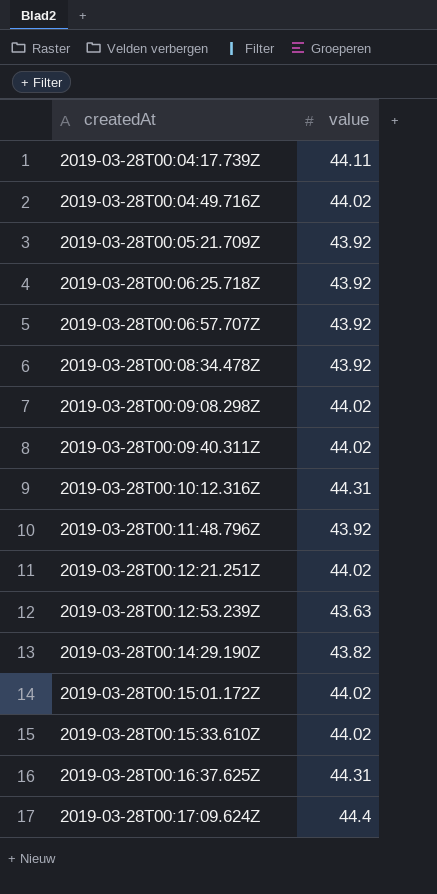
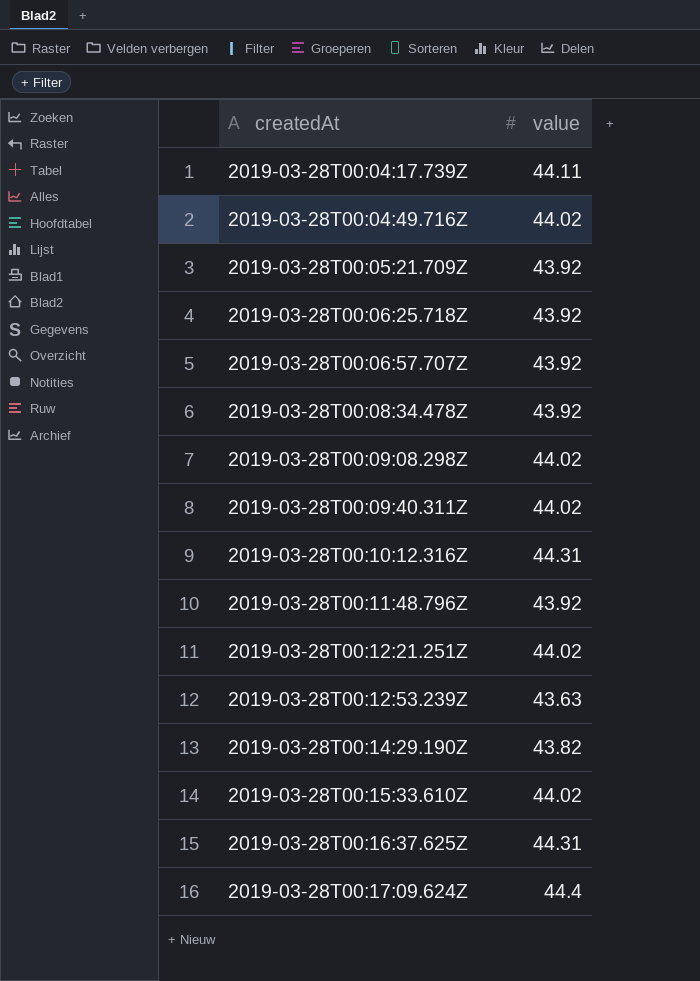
row 2019-03-28T00:15:01.172Z: 44.02 -> none

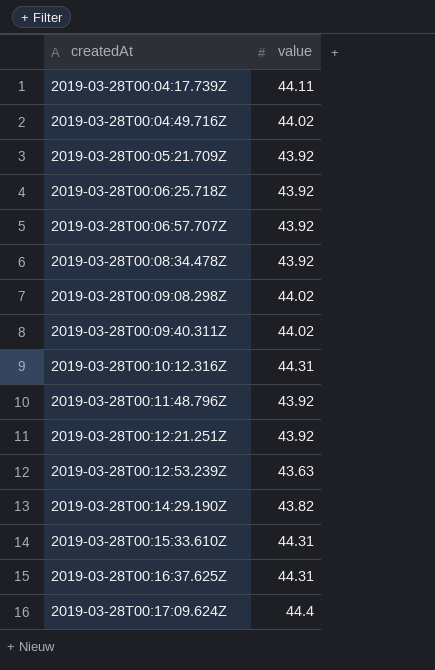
2019-03-28T00:12:21.251Z | value: 44.02 -> 43.92
2019-03-28T00:15:33.610Z | value: 44.02 -> 44.31

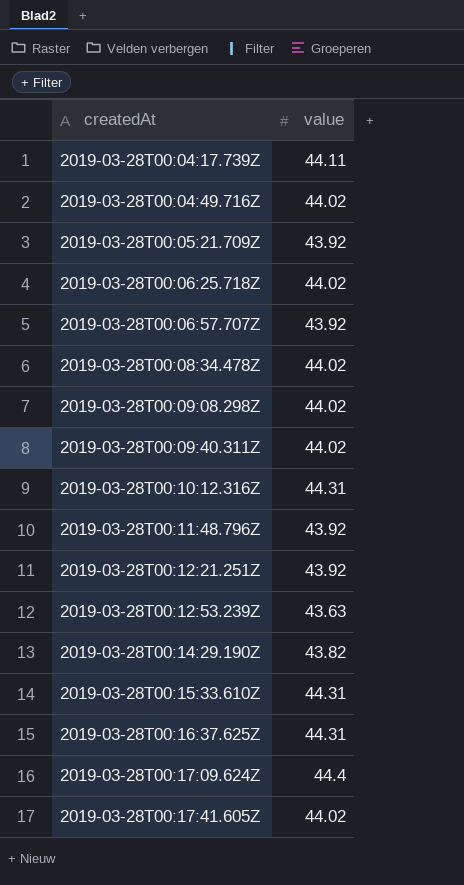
2019-03-28T00:06:25.718Z | value: 43.92 -> 44.02
2019-03-28T00:08:34.478Z | value: 43.92 -> 44.02
row 2019-03-28T00:17:41.605Z: none -> 44.02

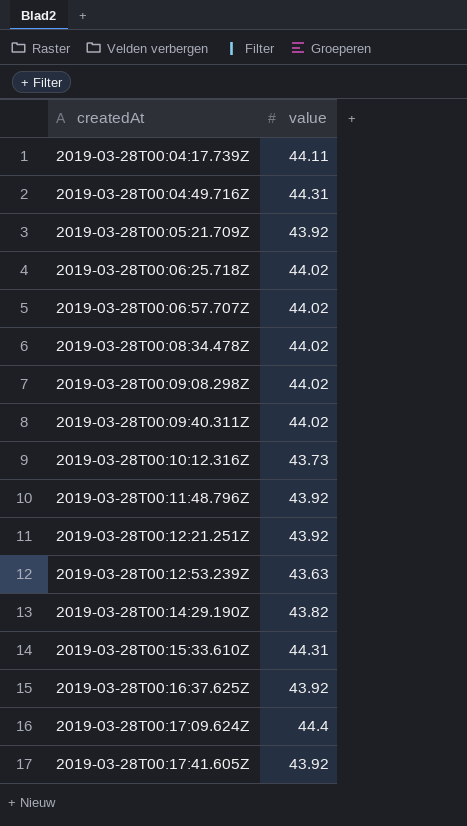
2019-03-28T00:04:49.716Z | value: 44.02 -> 44.31
2019-03-28T00:06:57.707Z | value: 43.92 -> 44.02
2019-03-28T00:10:12.316Z | value: 44.31 -> 43.73
2019-03-28T00:16:37.625Z | value: 44.31 -> 43.92
2019-03-28T00:17:41.605Z | value: 44.02 -> 43.92

